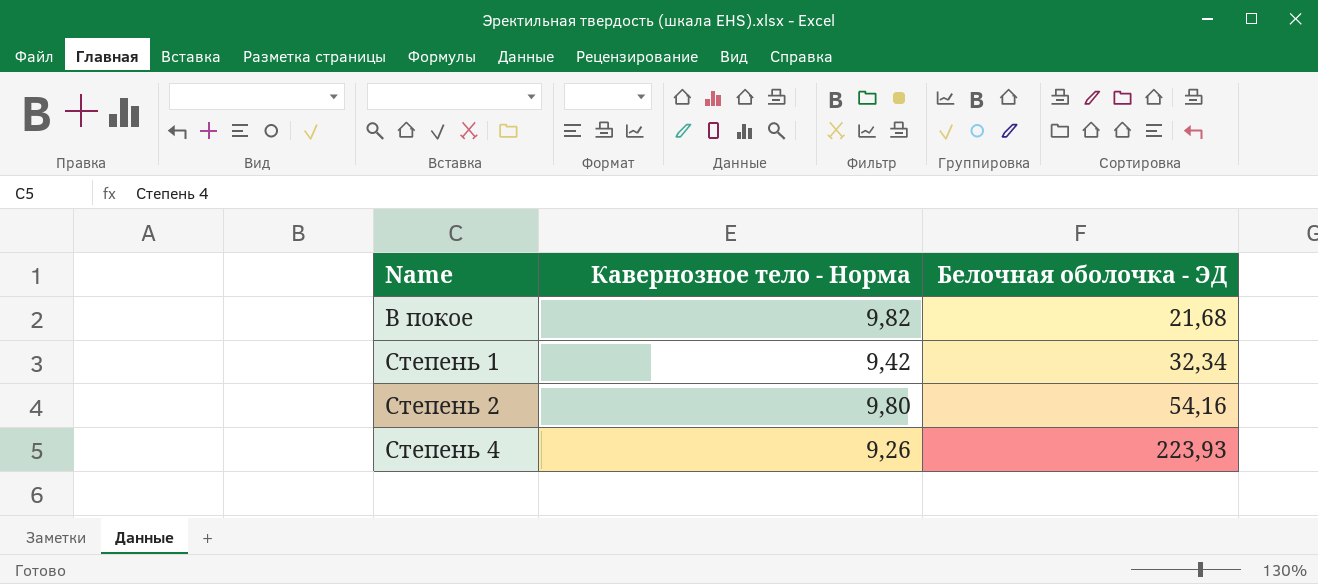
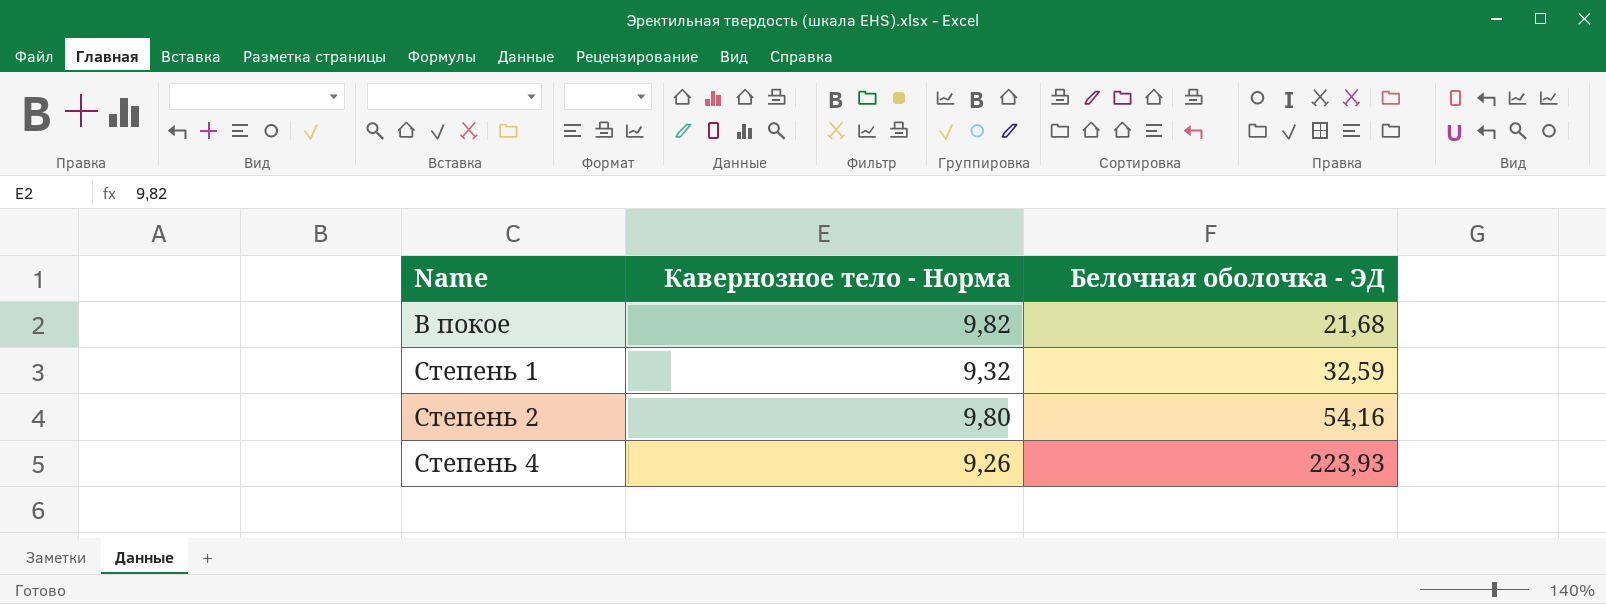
Cтепень 1 | Кавернозное тело - Норма: 9,42 -> 9,32
Cтепень 1 | Белочная оболочка - ЭД: 32,34 -> 32,59

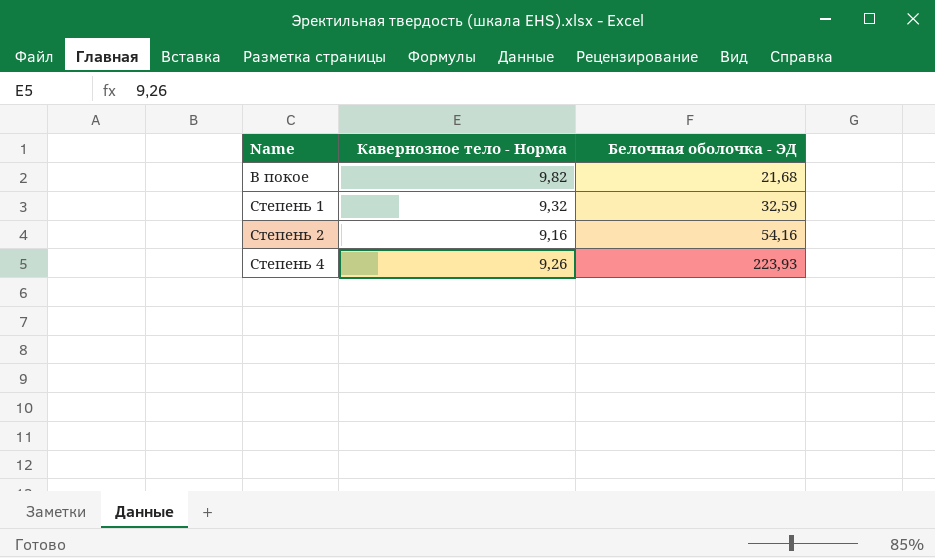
Cтепень 2 | Кавернозное тело - Норма: 9,80 -> 9,16

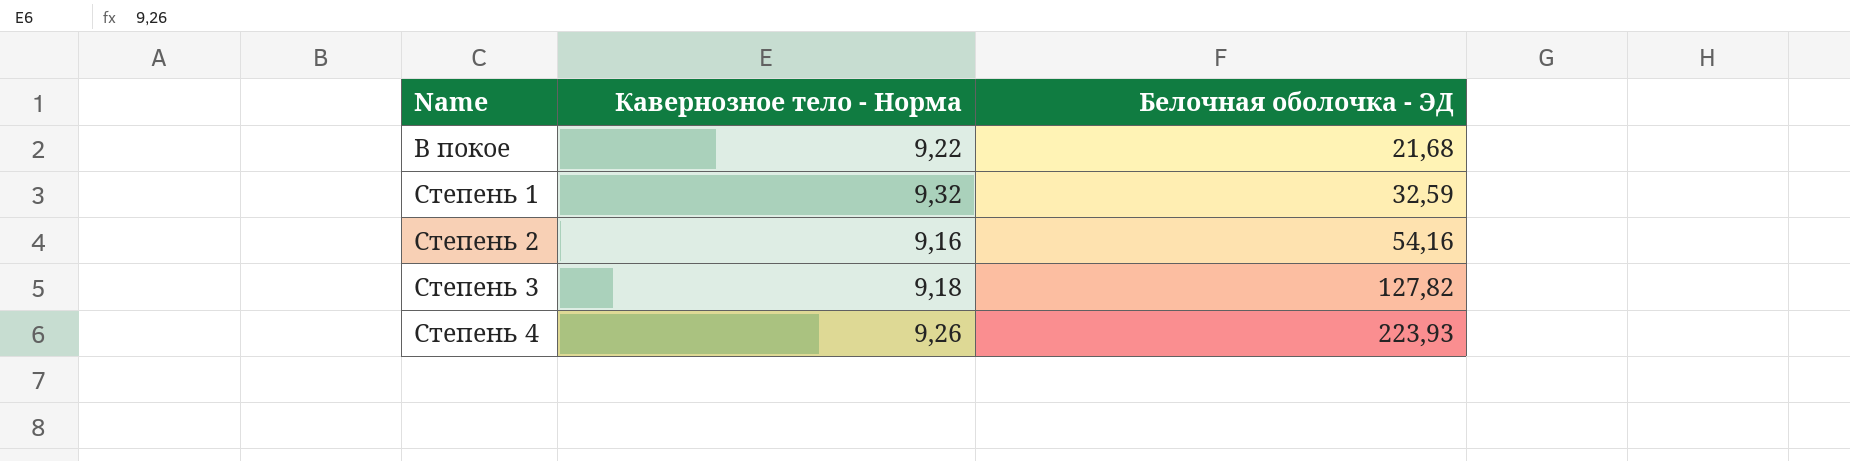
В покое | Кавернозное тело - Норма: 9,82 -> 9,22
row Cтепень 3: none -> 9,18 | 127,82

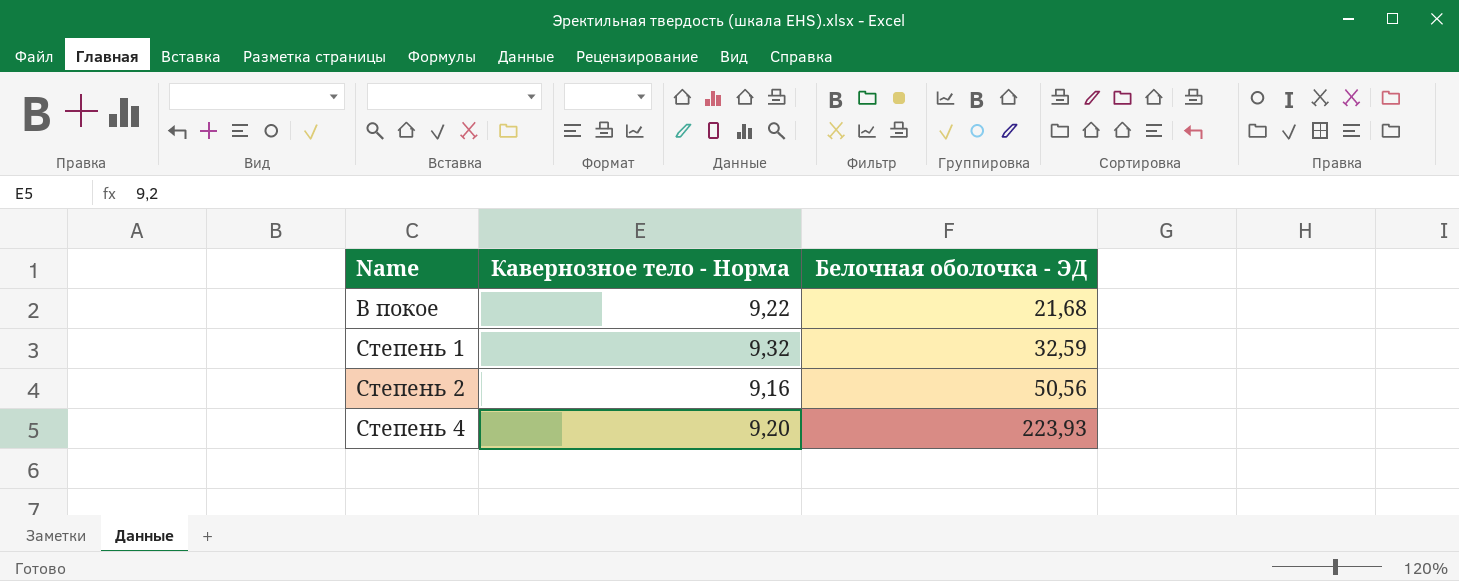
row Cтепень 3: 9,18 | 127,82 -> none
Cтепень 2 | Белочная оболочка - ЭД: 54,16 -> 50,56
Cтепень 4 | Кавернозное тело - Норма: 9,26 -> 9,20

